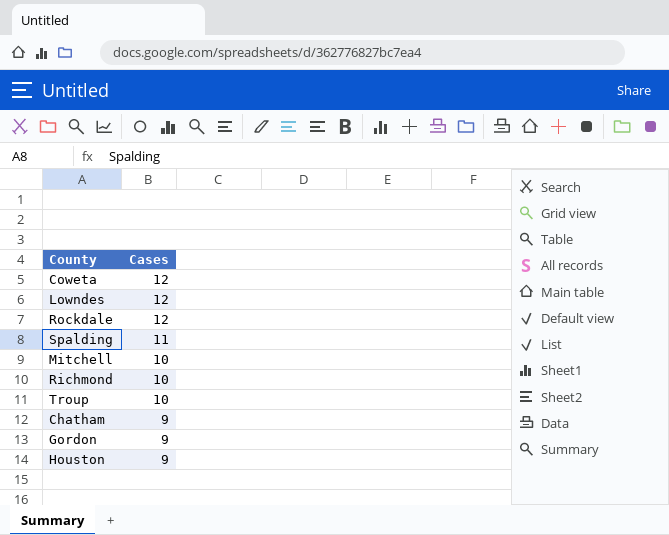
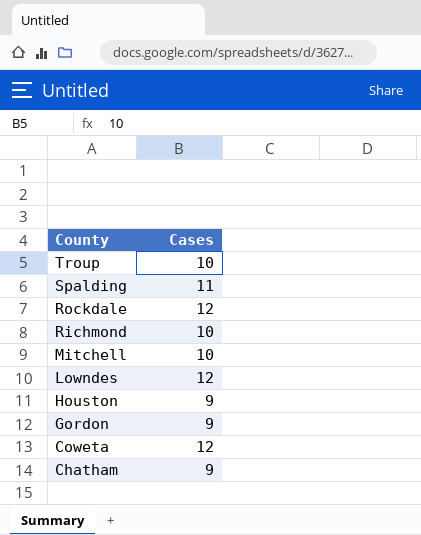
row order: Cases descending -> County descending

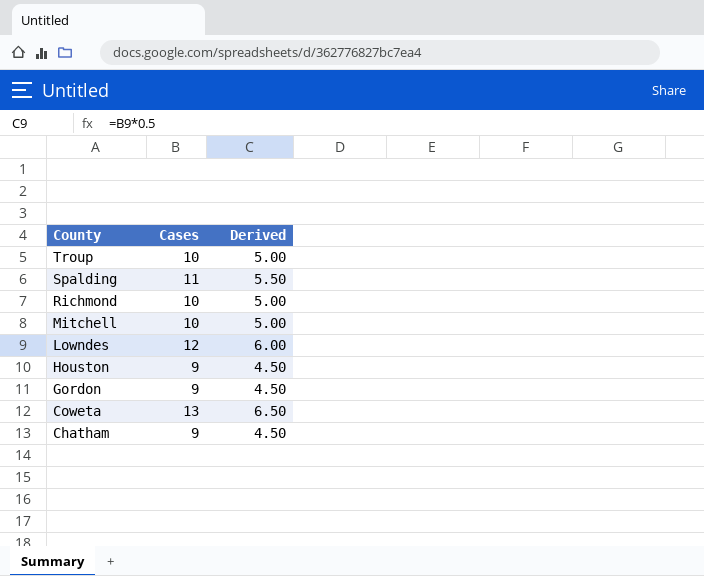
column Derived | formula: none -> [Cases] * 0.5
row Rockdale: 12 -> none
Coweta | Cases: 12 -> 13

